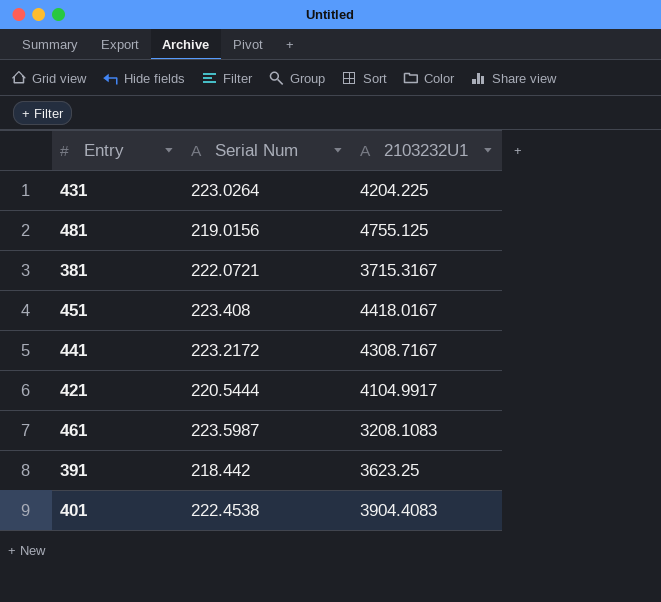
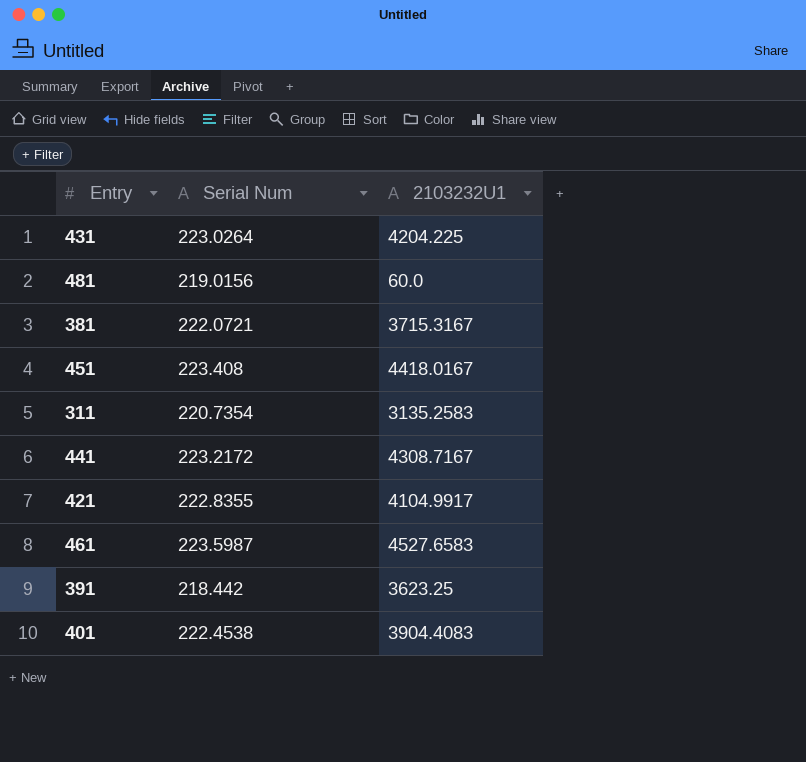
481 | 2103232U1: 4755.125 -> 60.0
row 311: none -> 220.7354 | 3135.2583
421 | Serial Num: 220.5444 -> 222.8355
461 | 2103232U1: 3208.1083 -> 4527.6583

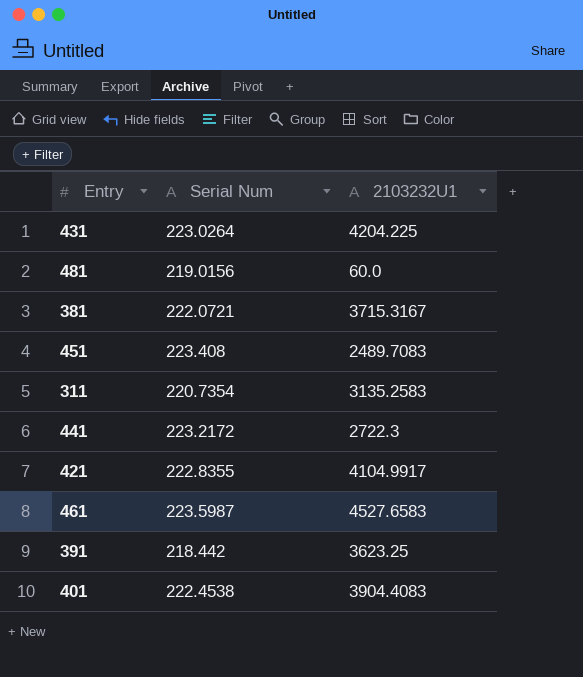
451 | 2103232U1: 4418.0167 -> 2489.7083
441 | 2103232U1: 4308.7167 -> 2722.3

